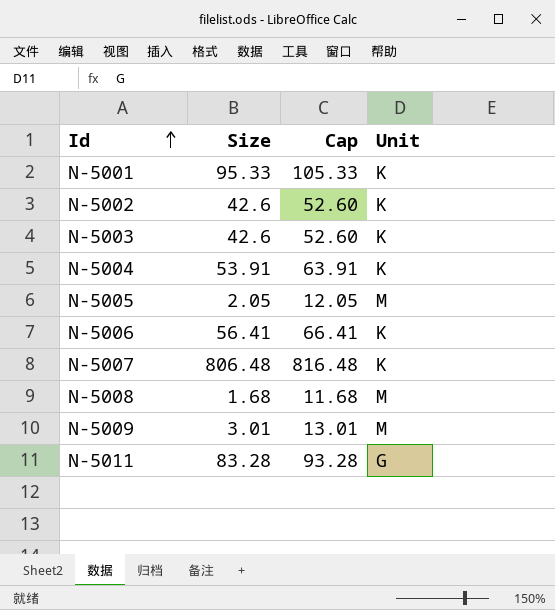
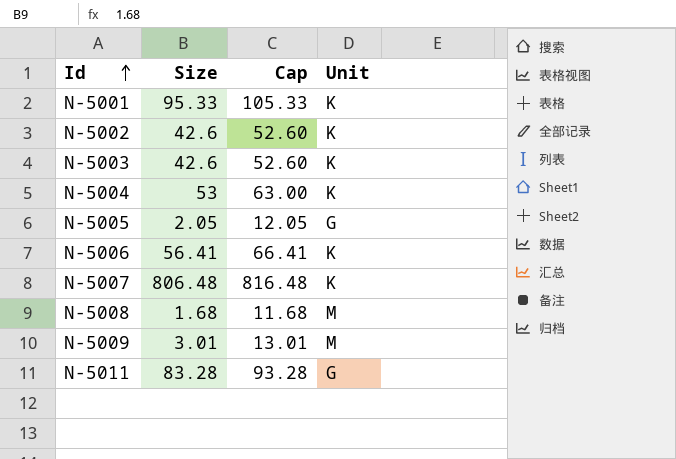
N-5004 | Size: 53.91 -> 53
N-5004 | Cap: 63.91 -> 63.00
N-5005 | Unit: M -> G

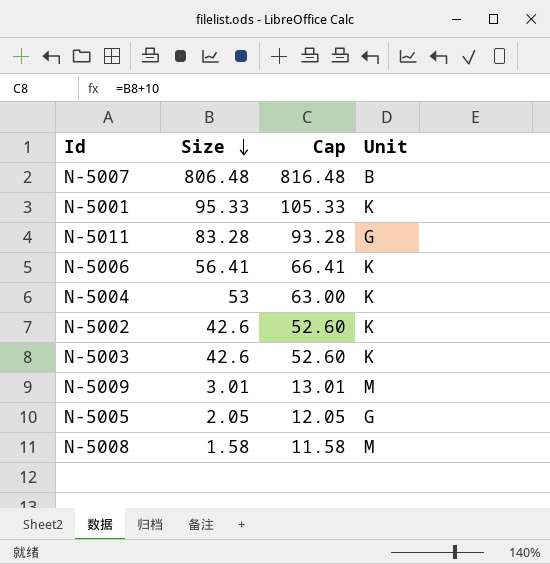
row order: Id ascending -> Size descending
N-5007 | Unit: K -> B
N-5008 | Size: 1.68 -> 1.58
N-5008 | Cap: 11.68 -> 11.58

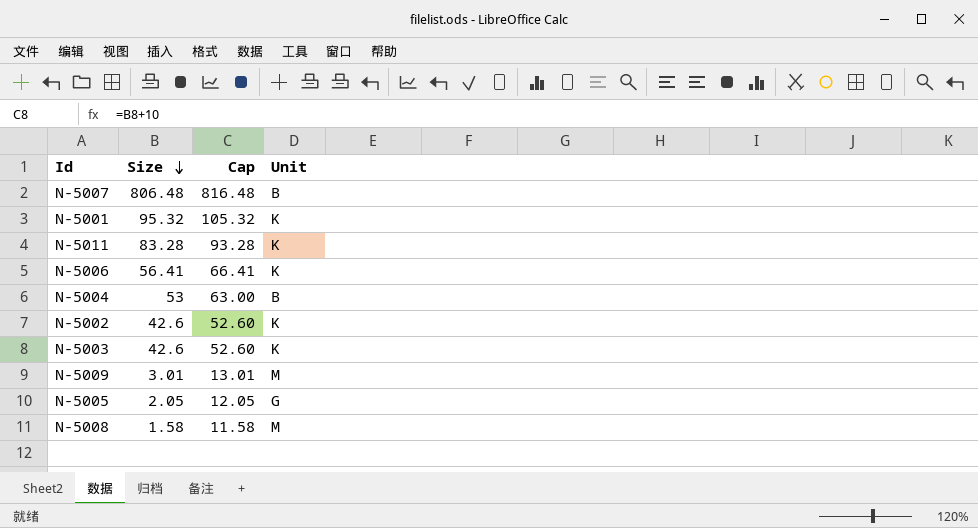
N-5001 | Size: 95.33 -> 95.32
N-5001 | Cap: 105.33 -> 105.32
N-5011 | Unit: G -> K
N-5004 | Unit: K -> B

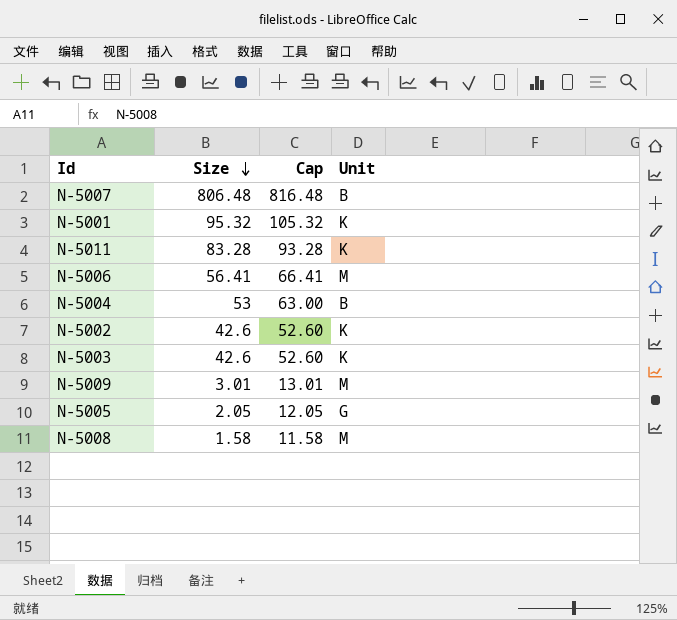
N-5006 | Unit: K -> M

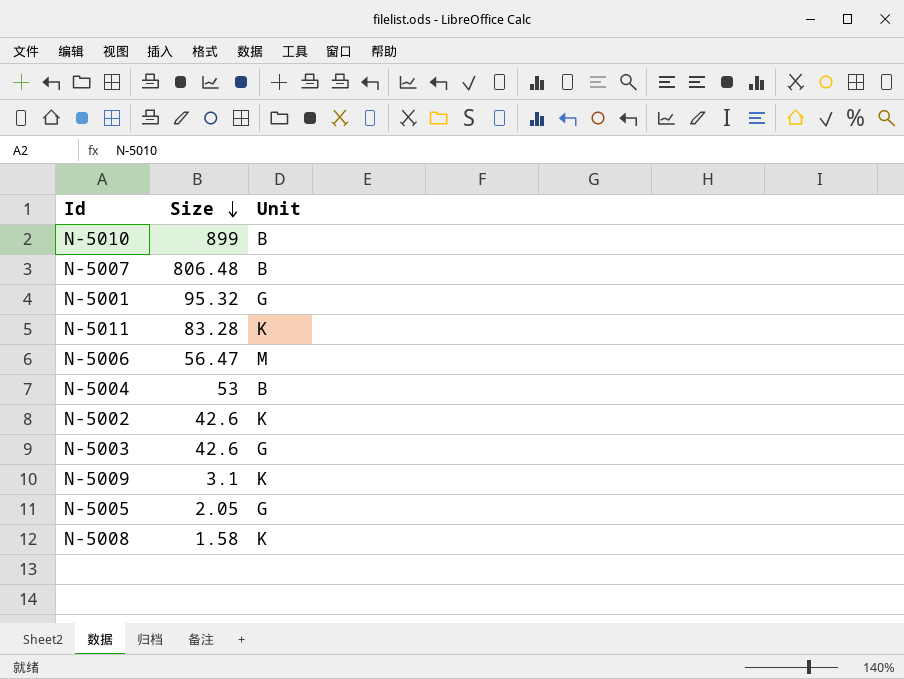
column Cap | formula: [Size] + 10 -> none
row N-5010: none -> 899 | B
N-5001 | Unit: K -> G
N-5006 | Size: 56.41 -> 56.47
N-5003 | Unit: K -> G
N-5009 | Size: 3.01 -> 3.1
N-5009 | Unit: M -> K
N-5008 | Unit: M -> K

